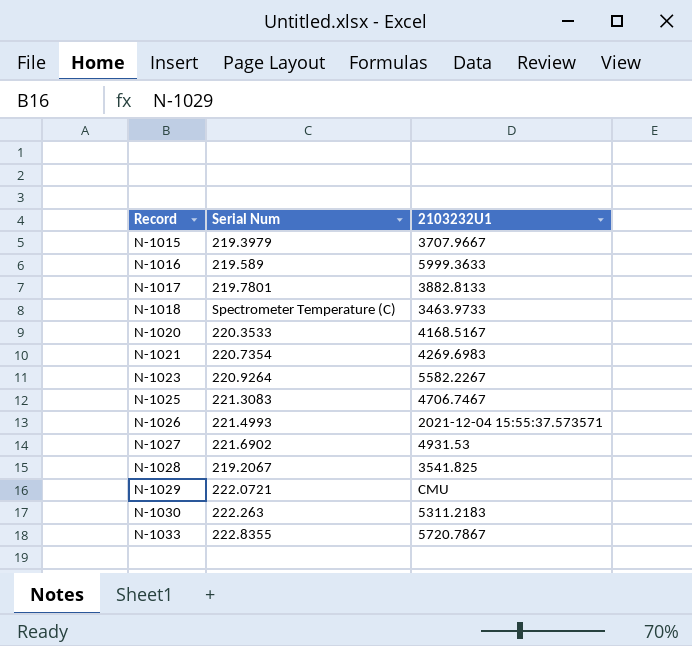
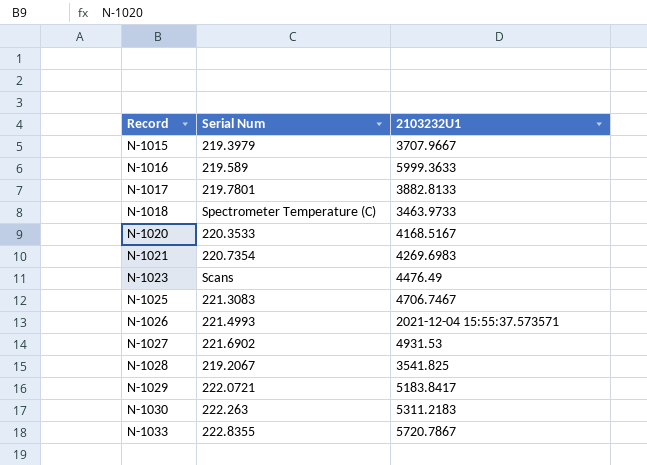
N-1023 | Serial Num: 220.9264 -> Scans
N-1023 | 2103232U1: 5582.2267 -> 4476.49
N-1029 | 2103232U1: CMU -> 5183.8417

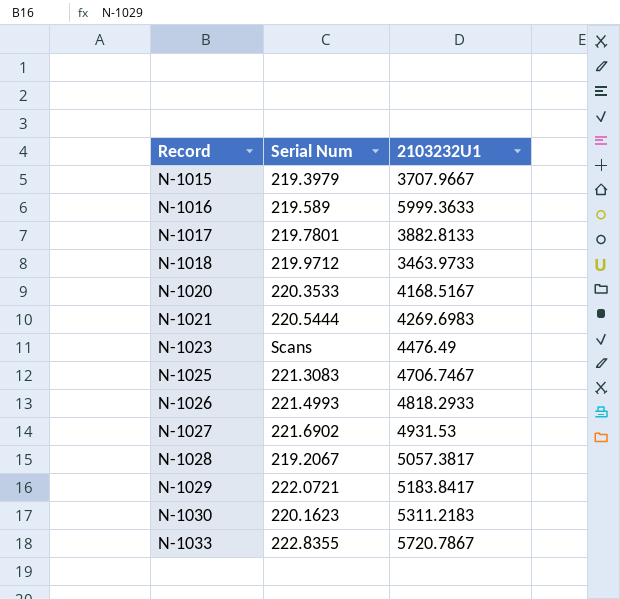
N-1018 | Serial Num: Spectrometer Temperature (C) -> 219.9712
N-1021 | Serial Num: 220.7354 -> 220.5444
N-1026 | 2103232U1: 2021-12-04 15:55:37.573571 -> 4818.2933
N-1028 | 2103232U1: 3541.825 -> 5057.3817
N-1030 | Serial Num: 222.263 -> 220.1623

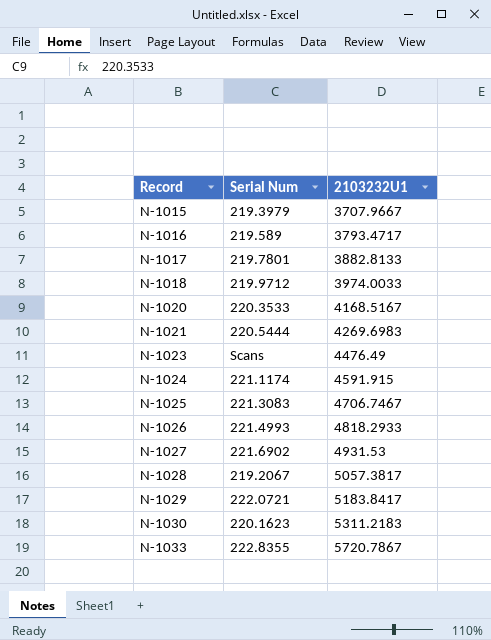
N-1016 | 2103232U1: 5999.3633 -> 3793.4717
N-1018 | 2103232U1: 3463.9733 -> 3974.0033
row N-1024: none -> 221.1174 | 4591.915

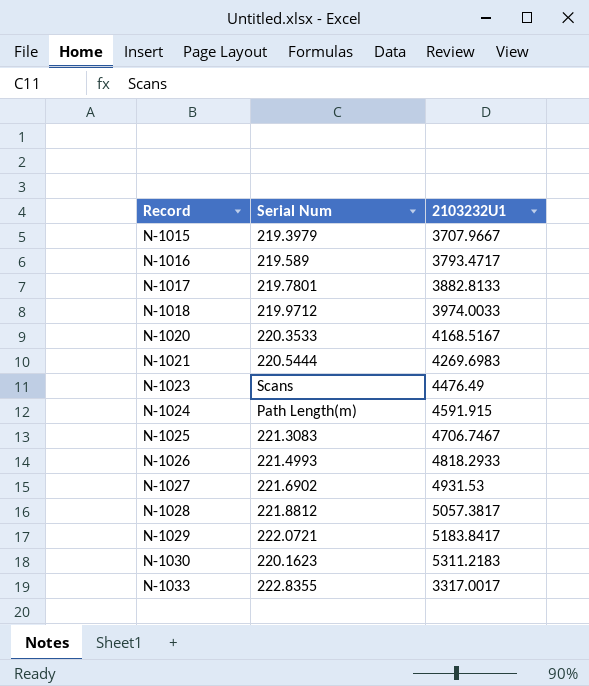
N-1024 | Serial Num: 221.1174 -> Path Length(m)
N-1028 | Serial Num: 219.2067 -> 221.8812
N-1033 | 2103232U1: 5720.7867 -> 3317.0017

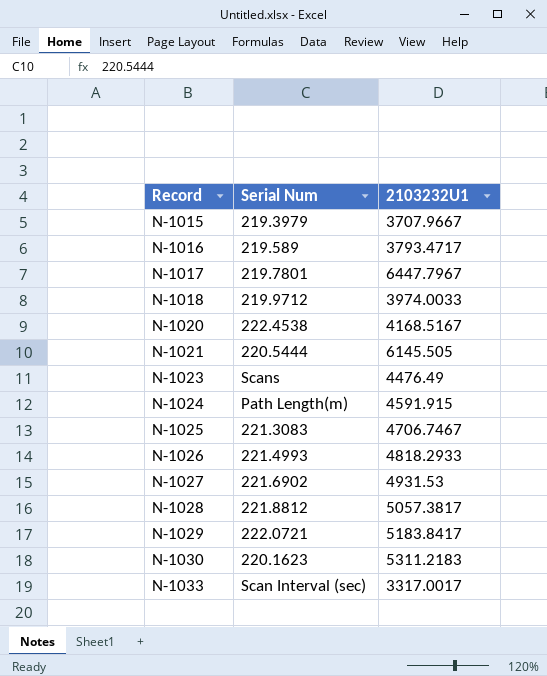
N-1017 | 2103232U1: 3882.8133 -> 6447.7967
N-1020 | Serial Num: 220.3533 -> 222.4538
N-1021 | 2103232U1: 4269.6983 -> 6145.505
N-1033 | Serial Num: 222.8355 -> Scan Interval (sec)

